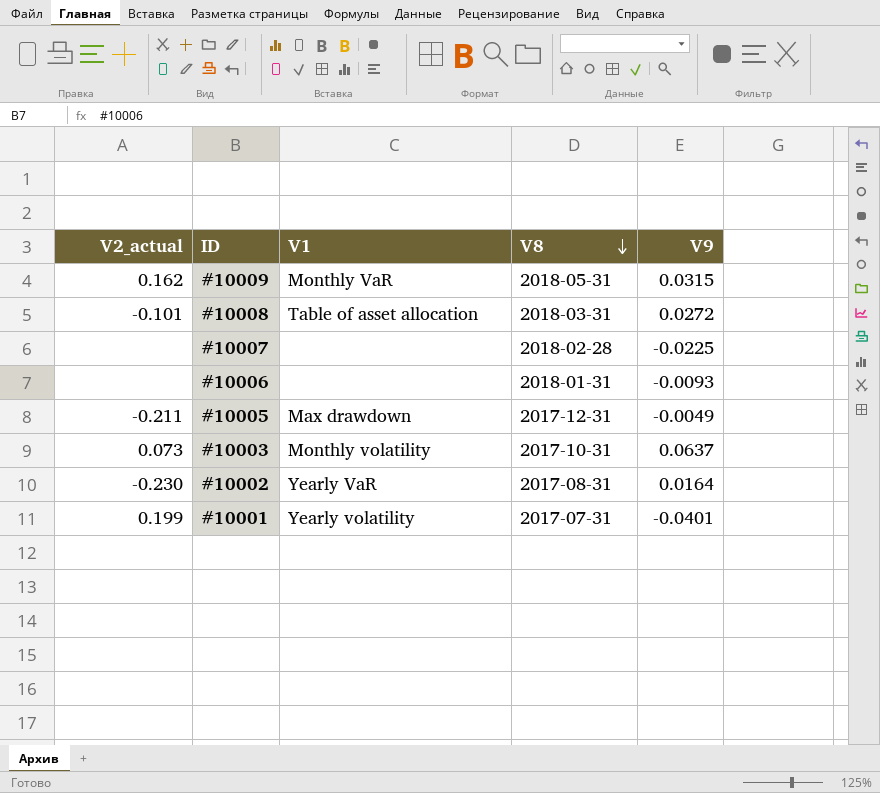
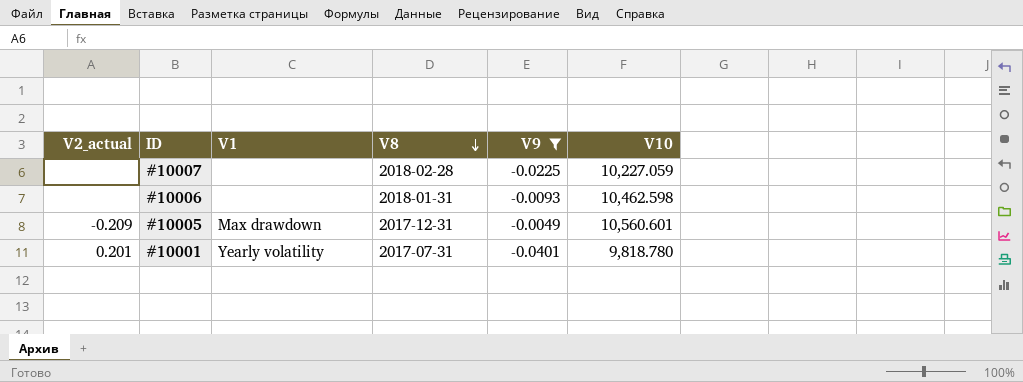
filter: none -> V9 <= -0.0049
column V10 | position: none -> 6
#10005 | V2_actual: -0.211 -> -0.209
#10001 | V2_actual: 0.199 -> 0.201

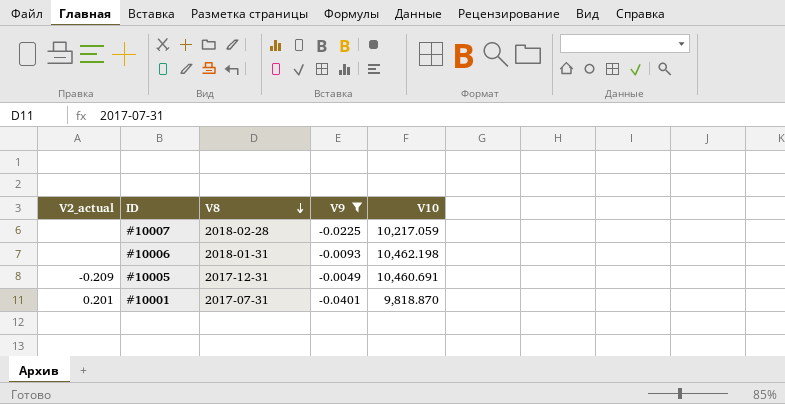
column V1 | position: 3 -> none
#10007 | V10: 10,227.059 -> 10,217.059
#10006 | V10: 10,462.598 -> 10,462.198
#10005 | V10: 10,560.601 -> 10,460.691
#10001 | V10: 9,818.780 -> 9,818.870

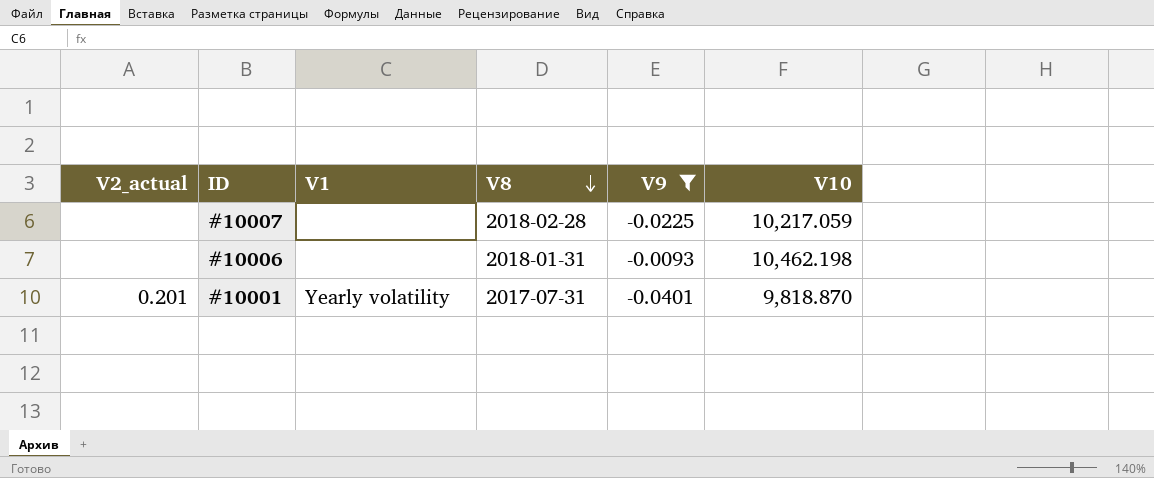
column V1 | position: none -> 3
row #10005: -0.209 | 2017-12-31 | -0.0049 | 10,460.691 -> none

